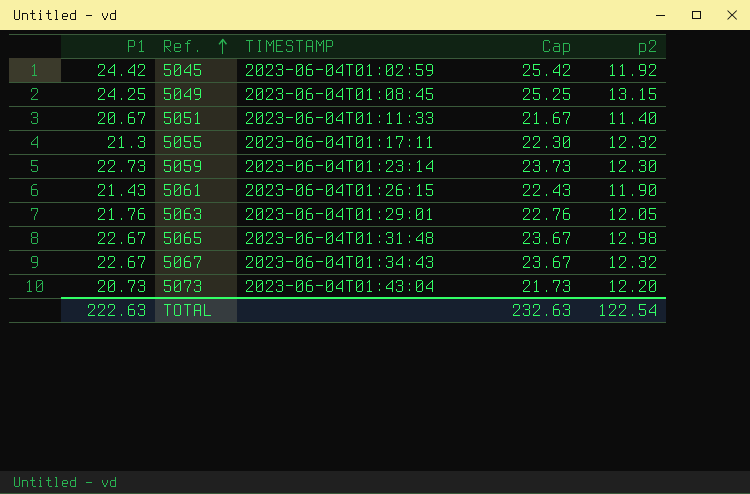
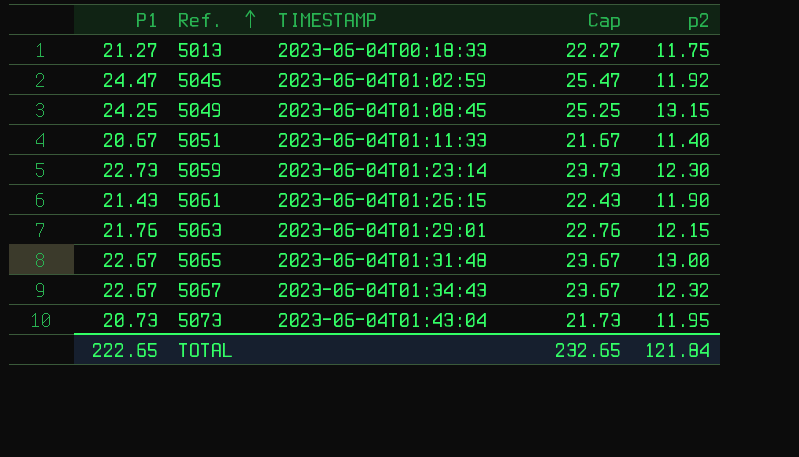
row 5055: 21.3 | 2023-06-04T01:17:11 | 22.30 | 12.32 -> none
row 5013: none -> 21.27 | 2023-06-04T00:18:33 | 22.27 | 11.75
5045 | P1: 24.42 -> 24.47
5045 | Cap: 25.42 -> 25.47
5063 | p2: 12.05 -> 12.15
5065 | p2: 12.98 -> 13.00
5073 | p2: 12.20 -> 11.95
TOTAL | P1: 222.63 -> 222.65
TOTAL | Cap: 232.63 -> 232.65
TOTAL | p2: 122.54 -> 121.84

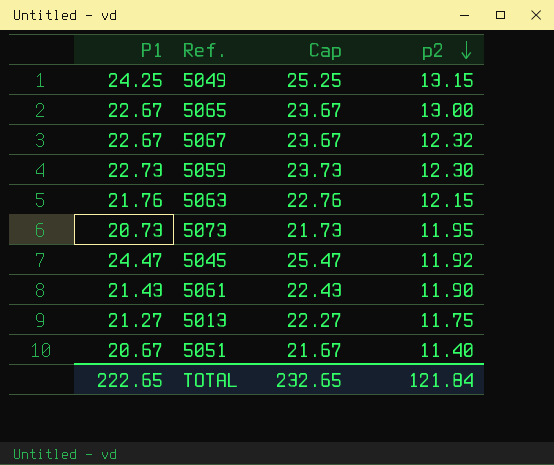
row order: Ref. ascending -> p2 descending
column TIMESTAMP | position: 3 -> none

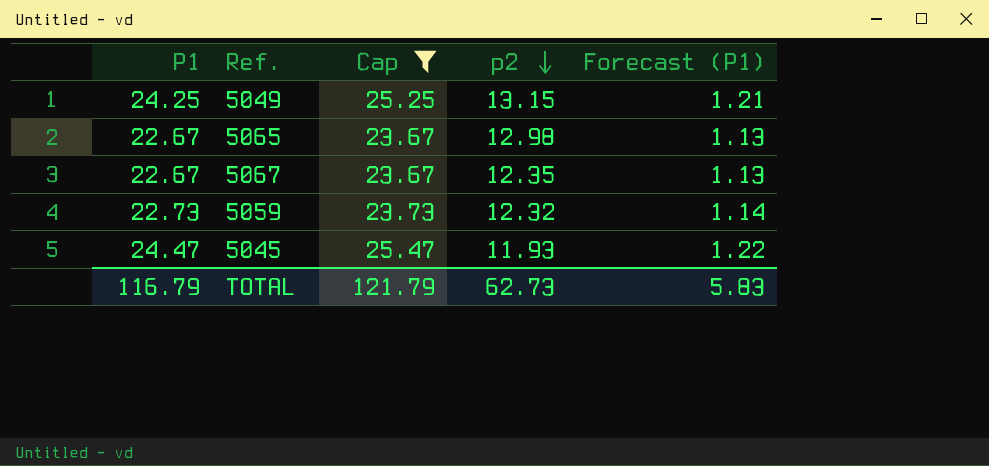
filter: none -> Cap >= 23.67
column Forecast (P1) | formula: none -> [P1] * 0.05
5065 | p2: 13.00 -> 12.98
5067 | p2: 12.32 -> 12.35
5059 | p2: 12.30 -> 12.32
5045 | p2: 11.92 -> 11.93
TOTAL | P1: 222.65 -> 116.79
TOTAL | Cap: 232.65 -> 121.79
TOTAL | p2: 121.84 -> 62.73

